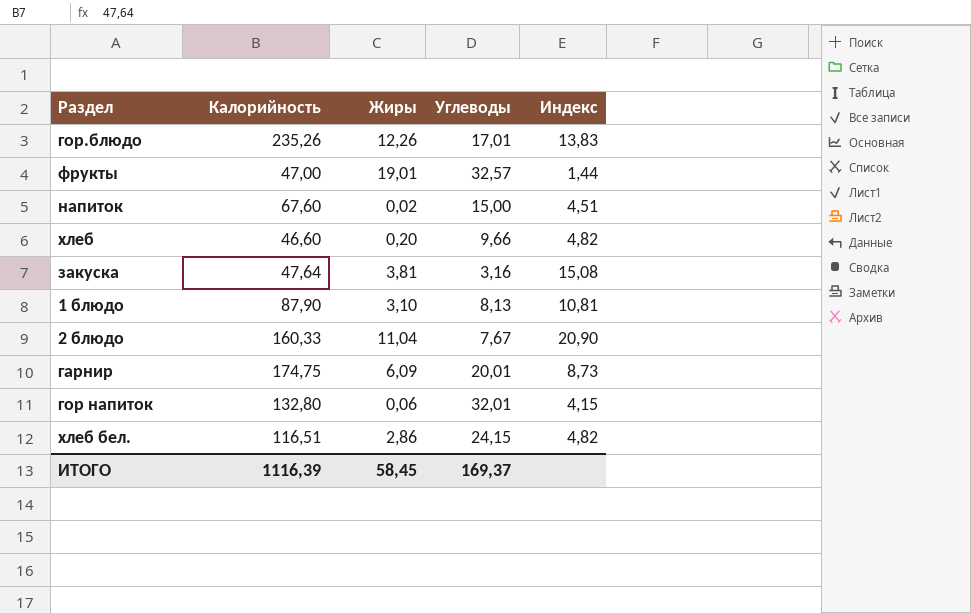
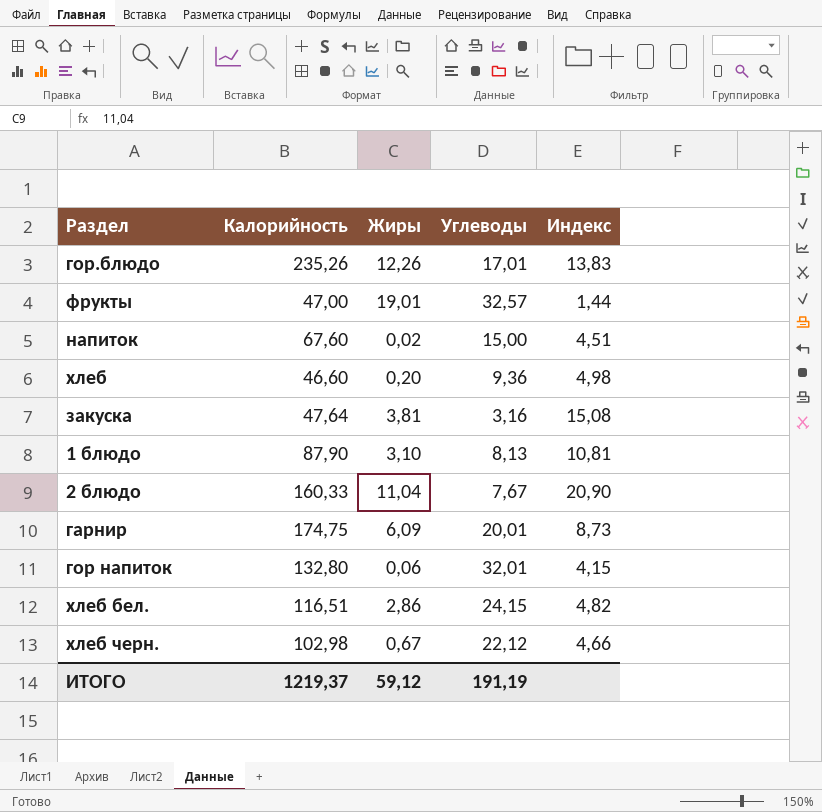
хлеб | Углеводы: 9,66 -> 9,36
хлеб | Индекс: 4,82 -> 4,98
row хлеб черн.: none -> 102,98 | 0,67 | 22,12 | 4,66
ИТОГО | Калорийность: 1116,39 -> 1219,37
ИТОГО | Жиры: 58,45 -> 59,12
ИТОГО | Углеводы: 169,37 -> 191,19

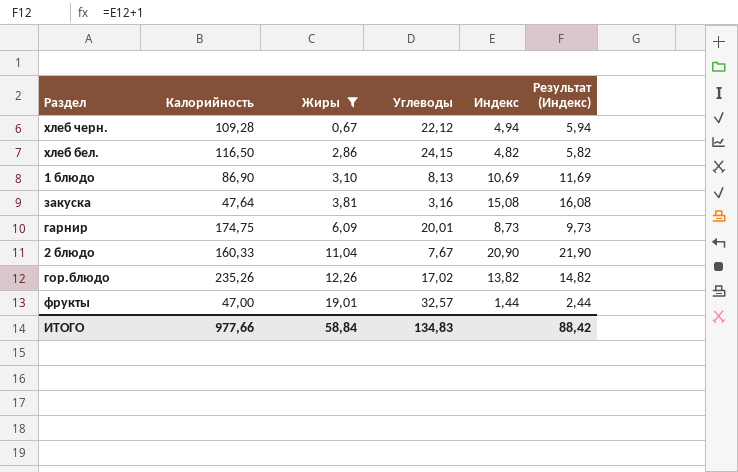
filter: none -> Жиры >= 0,67
row order: none -> Жиры ascending
column Результат (Индекс) | formula: none -> [Индекс] + 1
хлеб черн. | Калорийность: 102,98 -> 109,28
хлеб черн. | Индекс: 4,66 -> 4,94
хлеб бел. | Калорийность: 116,51 -> 116,50
1 блюдо | Калорийность: 87,90 -> 86,90
1 блюдо | Индекс: 10,81 -> 10,69
гор.блюдо | Углеводы: 17,01 -> 17,02
гор.блюдо | Индекс: 13,83 -> 13,82
ИТОГО | Калорийность: 1219,37 -> 977,66
ИТОГО | Жиры: 59,12 -> 58,84
ИТОГО | Углеводы: 191,19 -> 134,83

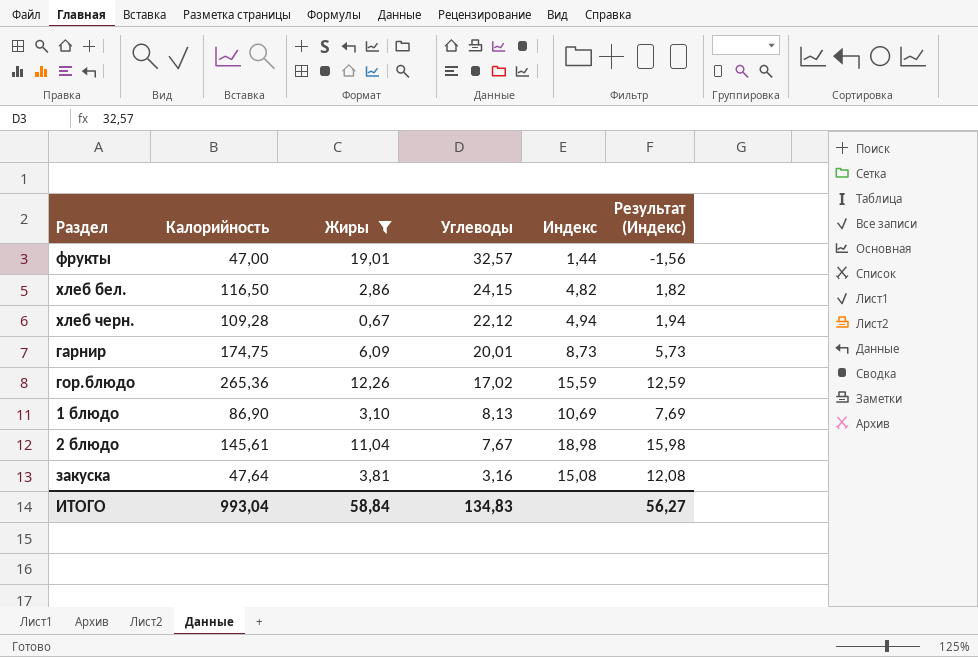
row order: Жиры ascending -> Углеводы descending
column Результат (Индекс) | formula: [Индекс] + 1 -> [Индекс] - 3
гор.блюдо | Калорийность: 235,26 -> 265,36
гор.блюдо | Индекс: 13,82 -> 15,59
2 блюдо | Калорийность: 160,33 -> 145,61
2 блюдо | Индекс: 20,90 -> 18,98
ИТОГО | Калорийность: 977,66 -> 993,04
ИТОГО | Результат (Индекс): 88,42 -> 56,27

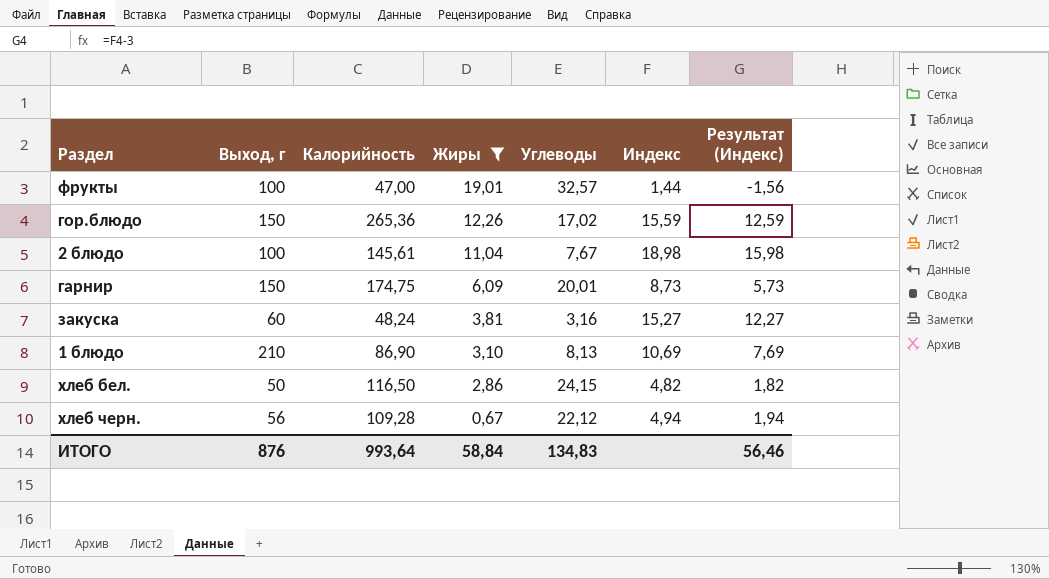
row order: Углеводы descending -> Жиры descending
column Выход, г | position: none -> 2
закуска | Калорийность: 47,64 -> 48,24
закуска | Индекс: 15,08 -> 15,27
закуска | Результат (Индекс): 12,08 -> 12,27
ИТОГО | Калорийность: 993,04 -> 993,64
ИТОГО | Результат (Индекс): 56,27 -> 56,46

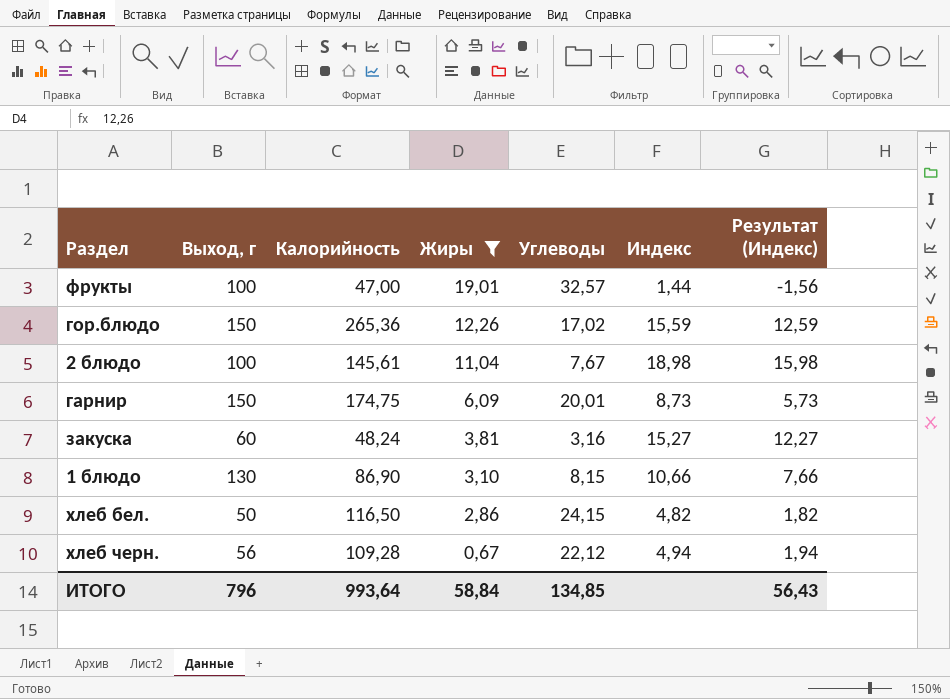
1 блюдо | Выход, г: 210 -> 130
1 блюдо | Углеводы: 8,13 -> 8,15
1 блюдо | Индекс: 10,69 -> 10,66
1 блюдо | Результат (Индекс): 7,69 -> 7,66
ИТОГО | Выход, г: 876 -> 796
ИТОГО | Углеводы: 134,83 -> 134,85
ИТОГО | Результат (Индекс): 56,46 -> 56,43

